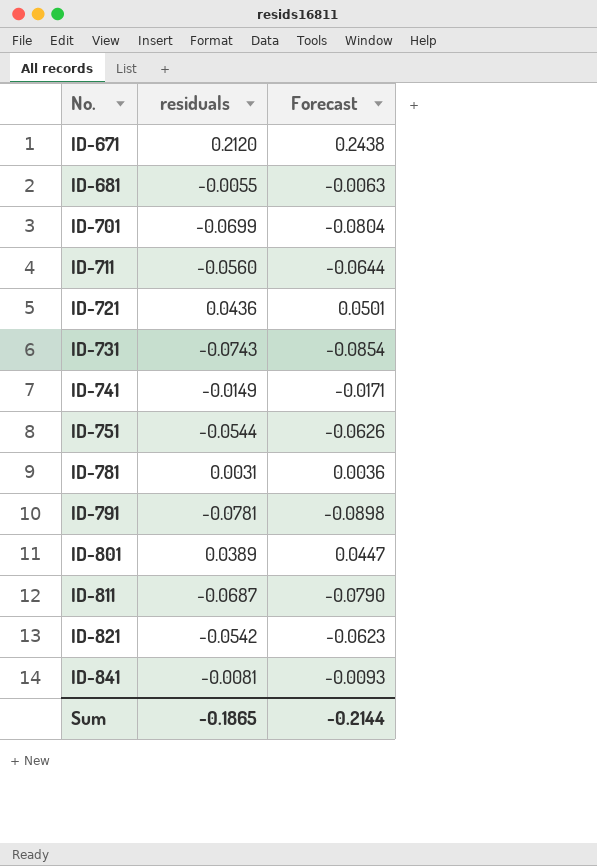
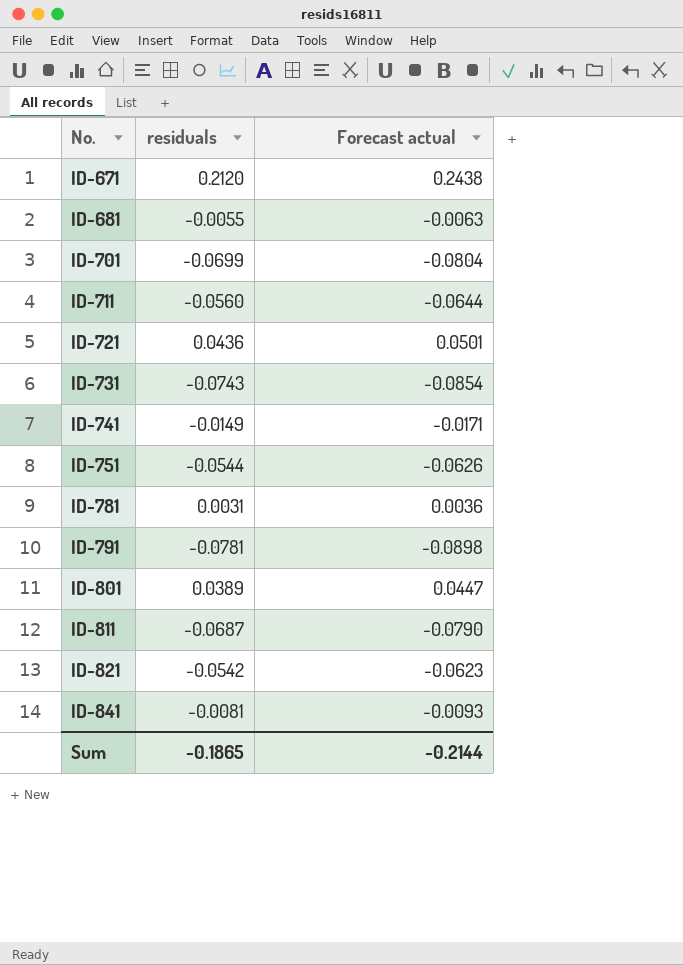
column name: Forecast -> Forecast actual

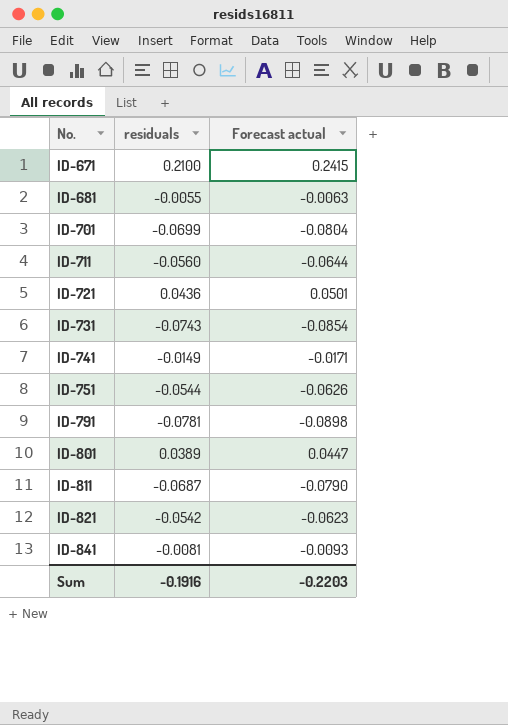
row ID-781: 0.0031 | 0.0036 -> none
ID-671 | residuals: 0.2120 -> 0.2100
ID-671 | Forecast actual: 0.2438 -> 0.2415
Sum | residuals: -0.1865 -> -0.1916
Sum | Forecast actual: -0.2144 -> -0.2203

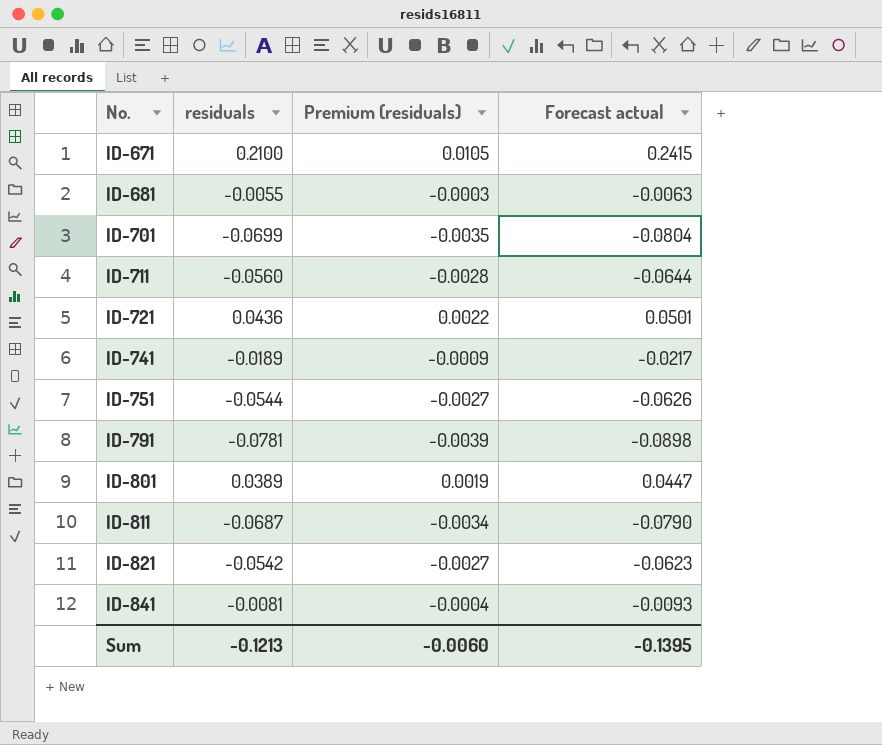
column Premium (residuals) | formula: none -> [residuals] * 0.05
row ID-731: -0.0743 | -0.0854 -> none
ID-741 | residuals: -0.0149 -> -0.0189
ID-741 | Forecast actual: -0.0171 -> -0.0217
Sum | residuals: -0.1916 -> -0.1213
Sum | Forecast actual: -0.2203 -> -0.1395

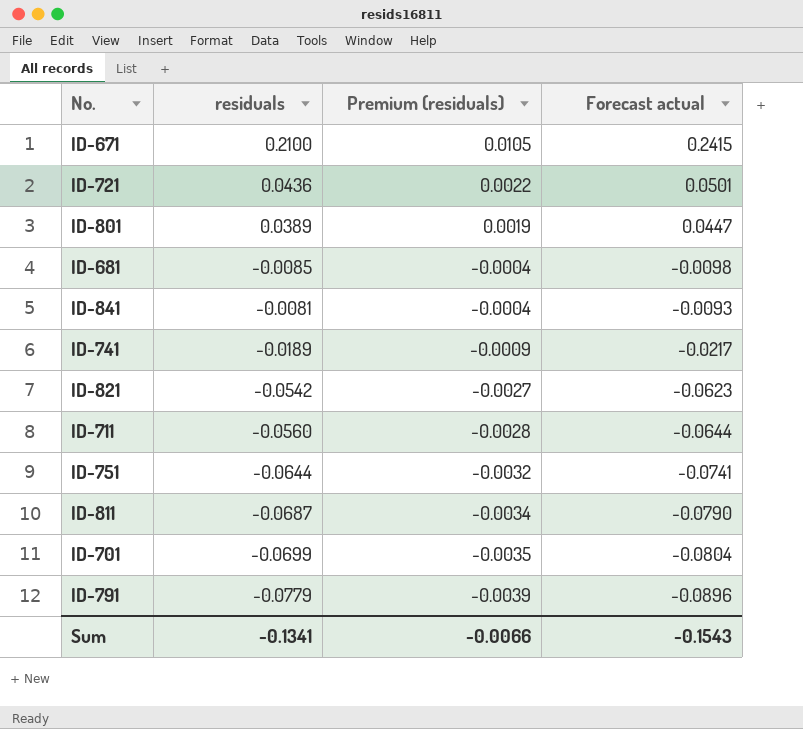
row order: No. ascending -> Premium (residuals) descending
ID-681 | residuals: -0.0055 -> -0.0085
ID-681 | Premium (residuals): -0.0003 -> -0.0004
ID-681 | Forecast actual: -0.0063 -> -0.0098
ID-751 | residuals: -0.0544 -> -0.0644
ID-751 | Premium (residuals): -0.0027 -> -0.0032
ID-751 | Forecast actual: -0.0626 -> -0.0741
ID-791 | residuals: -0.0781 -> -0.0779
ID-791 | Forecast actual: -0.0898 -> -0.0896
Sum | residuals: -0.1213 -> -0.1341
Sum | Premium (residuals): -0.0060 -> -0.0066
Sum | Forecast actual: -0.1395 -> -0.1543

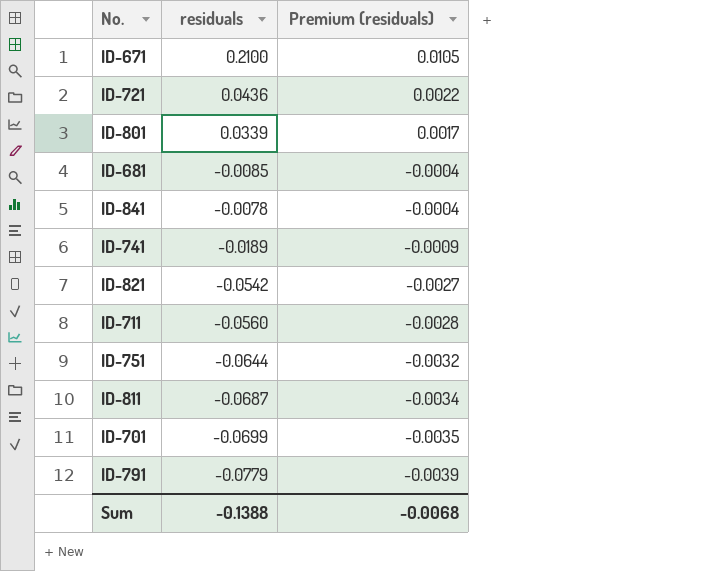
column Forecast actual | formula: [residuals] * 1.15 -> none
ID-801 | residuals: 0.0389 -> 0.0339
ID-801 | Premium (residuals): 0.0019 -> 0.0017
ID-841 | residuals: -0.0081 -> -0.0078
Sum | residuals: -0.1341 -> -0.1388
Sum | Premium (residuals): -0.0066 -> -0.0068

